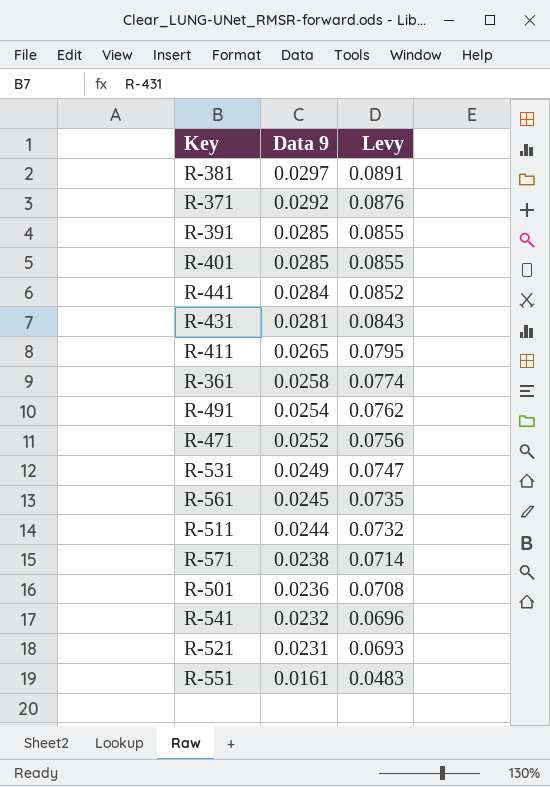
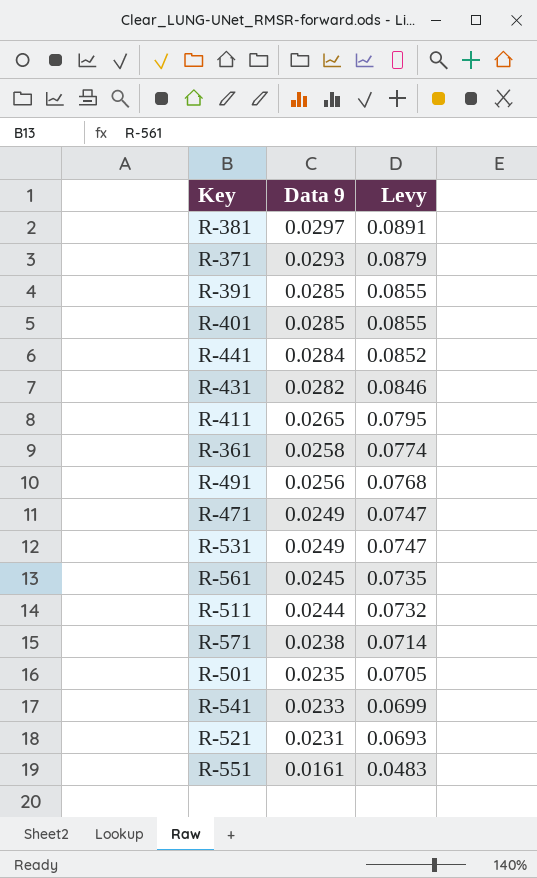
R-371 | Data 9: 0.0292 -> 0.0293
R-371 | Levy: 0.0876 -> 0.0879
R-431 | Data 9: 0.0281 -> 0.0282
R-431 | Levy: 0.0843 -> 0.0846
R-491 | Data 9: 0.0254 -> 0.0256
R-491 | Levy: 0.0762 -> 0.0768
R-471 | Data 9: 0.0252 -> 0.0249
R-471 | Levy: 0.0756 -> 0.0747
R-501 | Data 9: 0.0236 -> 0.0235
R-501 | Levy: 0.0708 -> 0.0705
R-541 | Data 9: 0.0232 -> 0.0233
R-541 | Levy: 0.0696 -> 0.0699

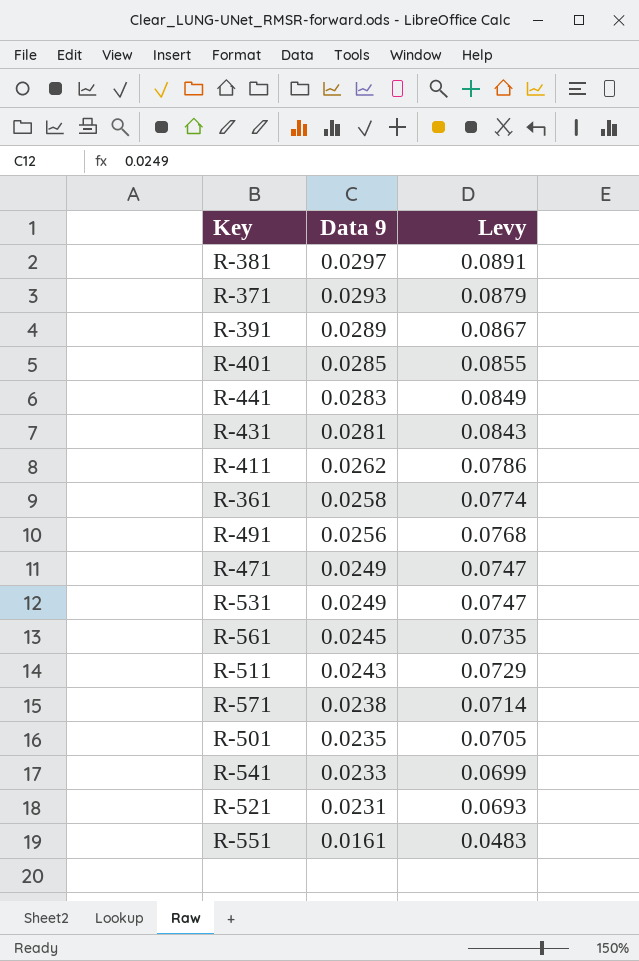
R-391 | Data 9: 0.0285 -> 0.0289
R-391 | Levy: 0.0855 -> 0.0867
R-441 | Data 9: 0.0284 -> 0.0283
R-441 | Levy: 0.0852 -> 0.0849
R-431 | Data 9: 0.0282 -> 0.0281
R-431 | Levy: 0.0846 -> 0.0843
R-411 | Data 9: 0.0265 -> 0.0262
R-411 | Levy: 0.0795 -> 0.0786
R-511 | Data 9: 0.0244 -> 0.0243
R-511 | Levy: 0.0732 -> 0.0729

